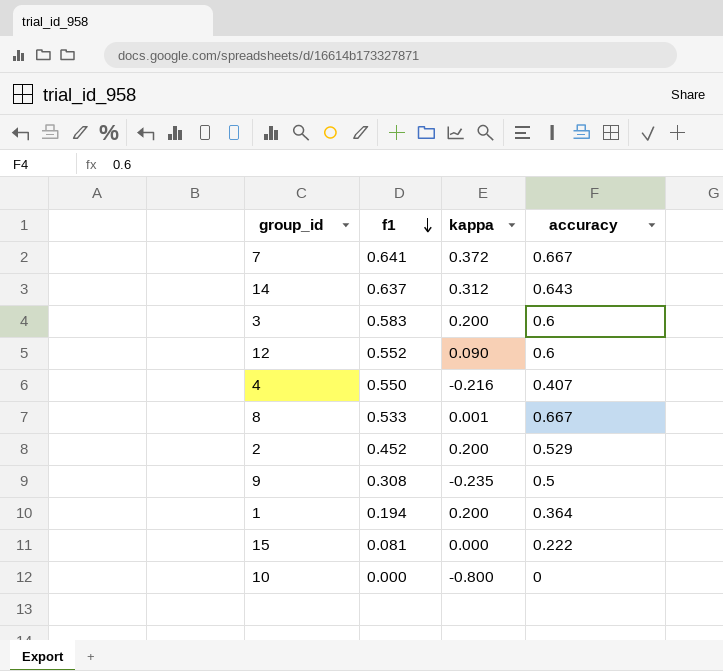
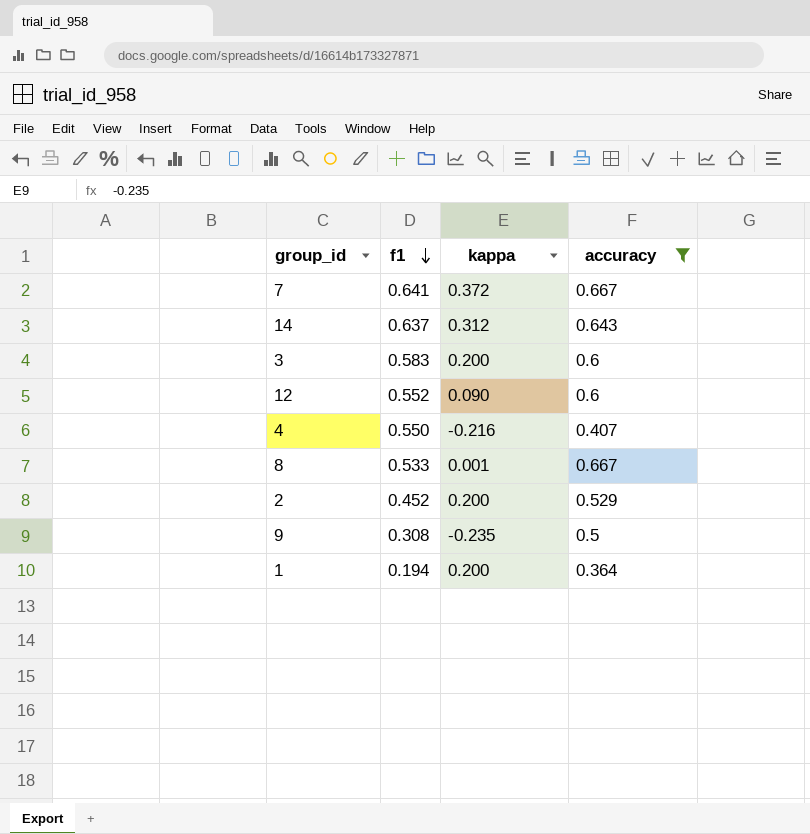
filter: none -> accuracy >= 0.364

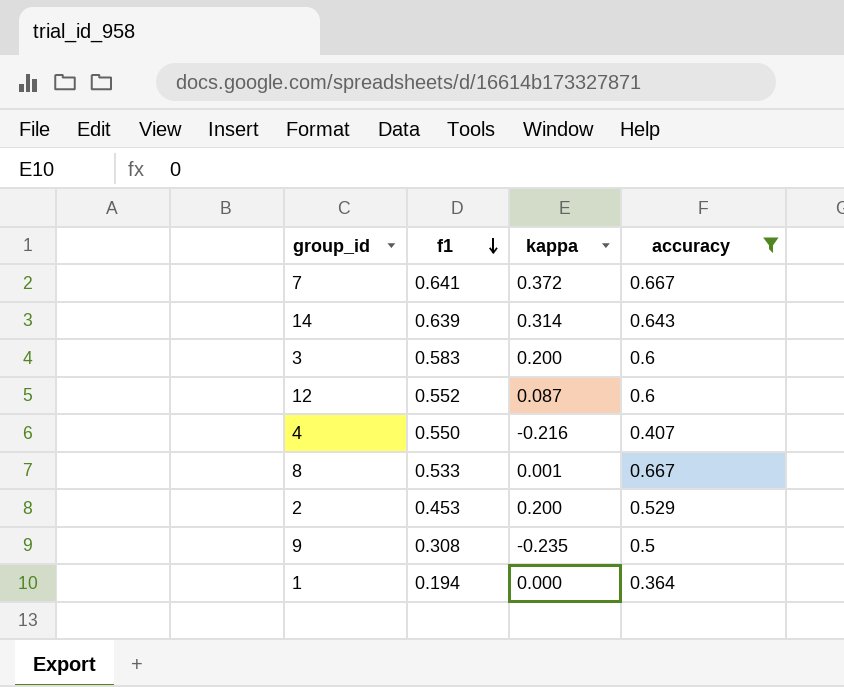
14 | f1: 0.637 -> 0.639
14 | kappa: 0.312 -> 0.314
12 | kappa: 0.090 -> 0.087
2 | f1: 0.452 -> 0.453
1 | kappa: 0.200 -> 0.000

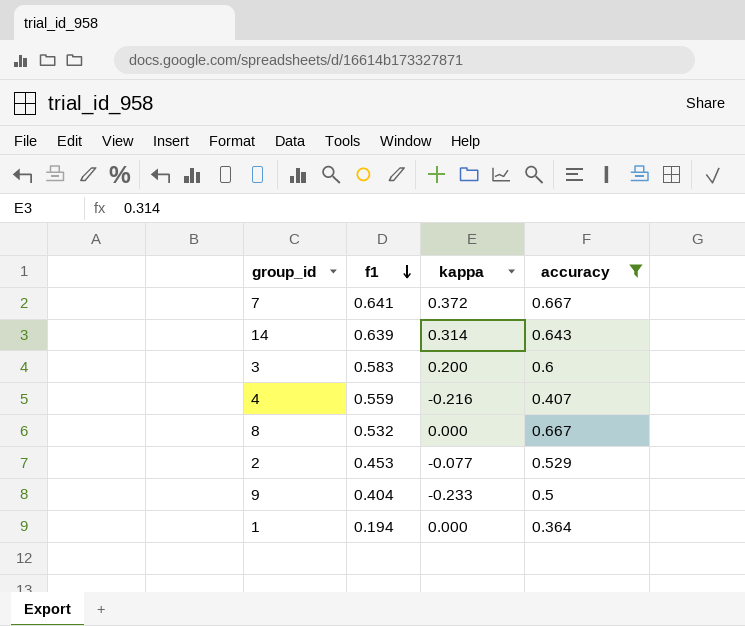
row 12: 0.552 | 0.087 | 0.6 -> none
4 | f1: 0.550 -> 0.559
8 | f1: 0.533 -> 0.532
8 | kappa: 0.001 -> 0.000
2 | kappa: 0.200 -> -0.077
9 | f1: 0.308 -> 0.404
9 | kappa: -0.235 -> -0.233

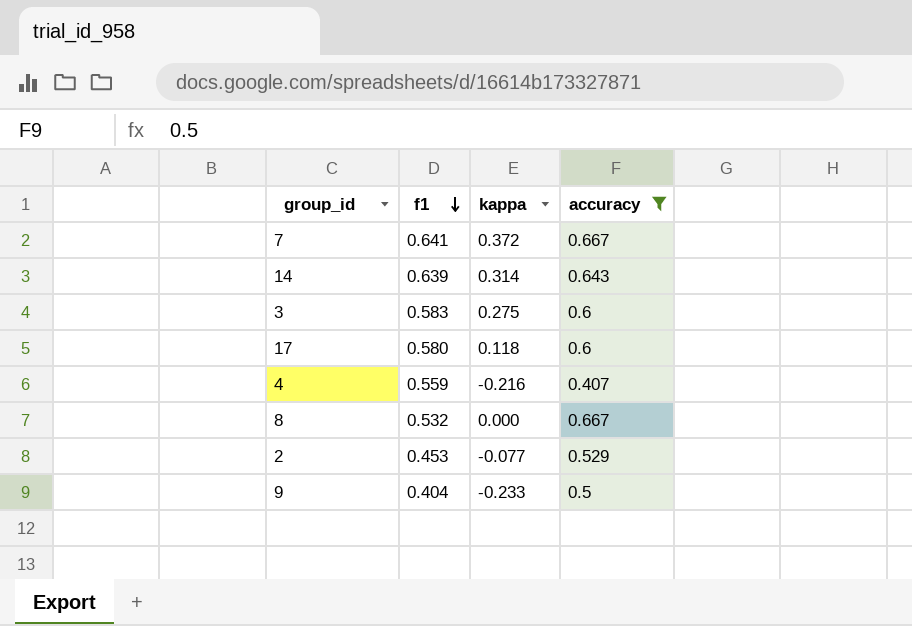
row 1: 0.194 | 0.000 | 0.364 -> none
3 | kappa: 0.200 -> 0.275
row 17: none -> 0.580 | 0.118 | 0.6

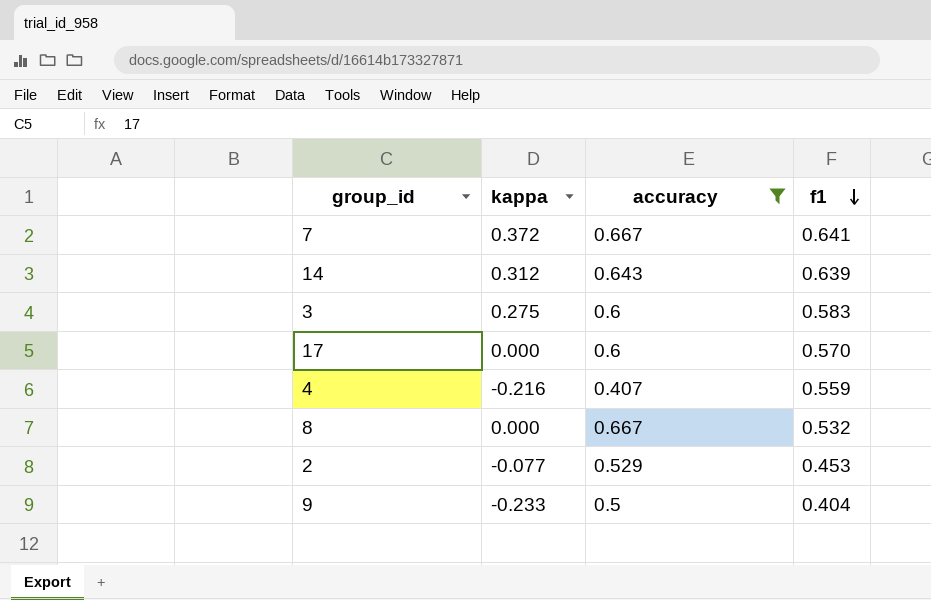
column f1 | position: 2 -> 4
14 | kappa: 0.314 -> 0.312
17 | kappa: 0.118 -> 0.000
17 | f1: 0.580 -> 0.570

